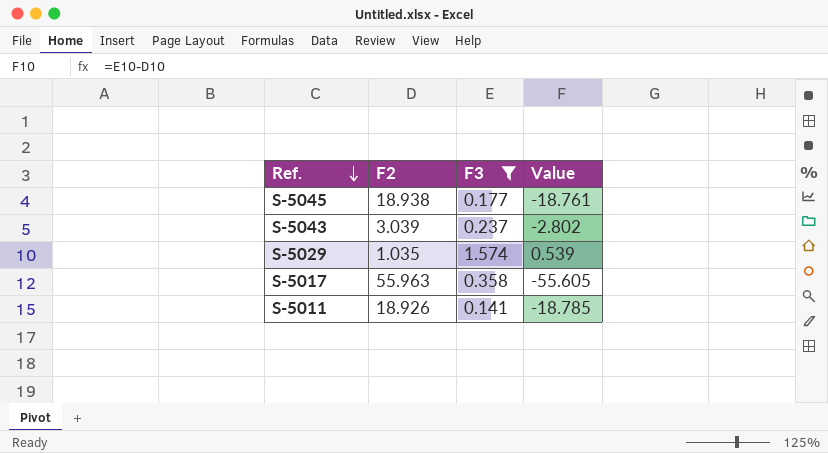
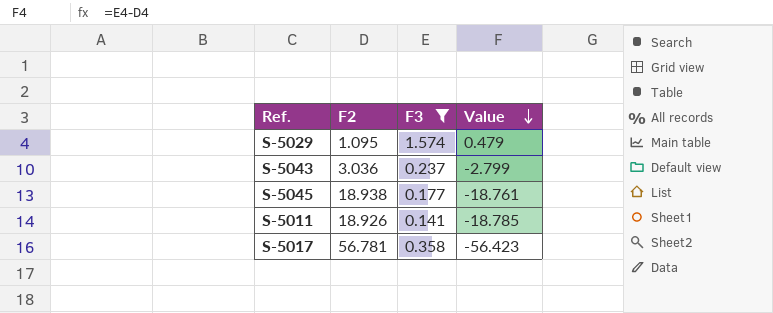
row order: Ref. descending -> Value descending
S-5029 | F2: 1.035 -> 1.095
S-5029 | Value: 0.539 -> 0.479
S-5043 | F2: 3.039 -> 3.036
S-5043 | Value: -2.802 -> -2.799
S-5017 | F2: 55.963 -> 56.781
S-5017 | Value: -55.605 -> -56.423

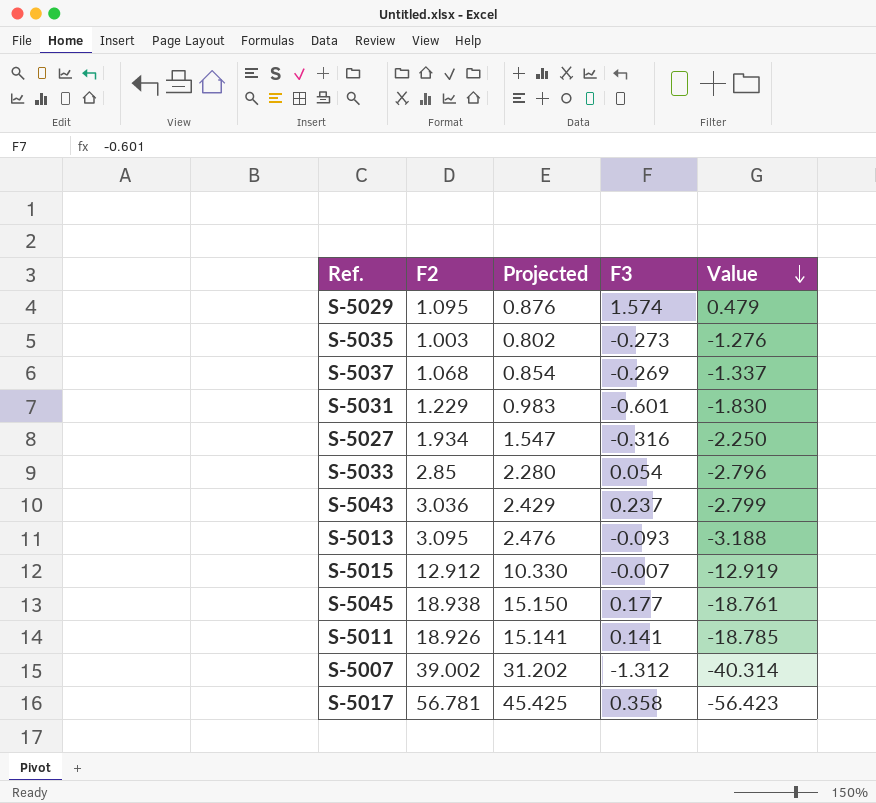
filter: F3 >= 0.141 -> none
column Projected | formula: none -> [F2] * 0.8

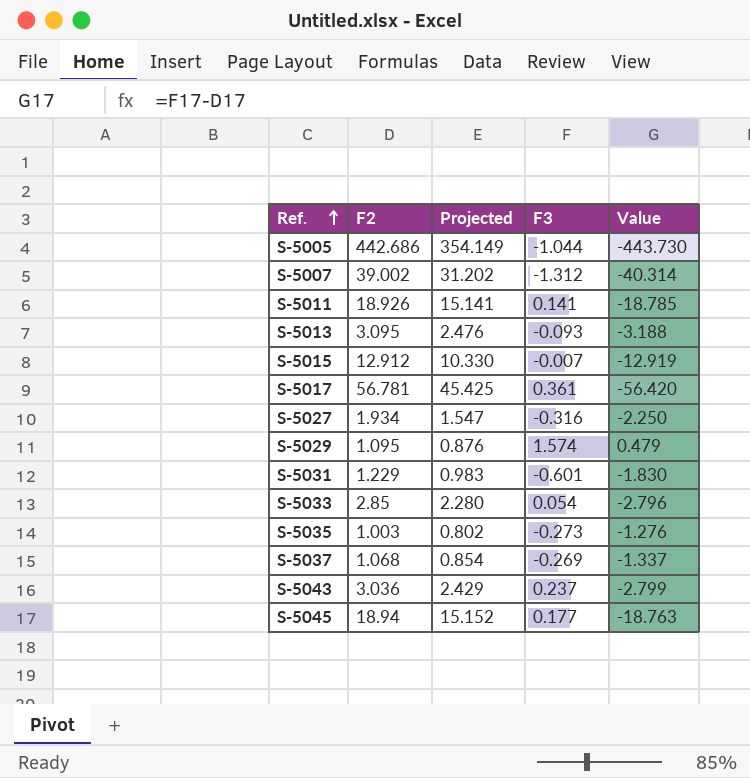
row order: Value descending -> Ref. ascending
row S-5005: none -> 442.686 | 354.149 | -1.044 | -443.730
S-5017 | F3: 0.358 -> 0.361
S-5017 | Value: -56.423 -> -56.420
S-5045 | F2: 18.938 -> 18.94
S-5045 | Projected: 15.150 -> 15.152
S-5045 | Value: -18.761 -> -18.763

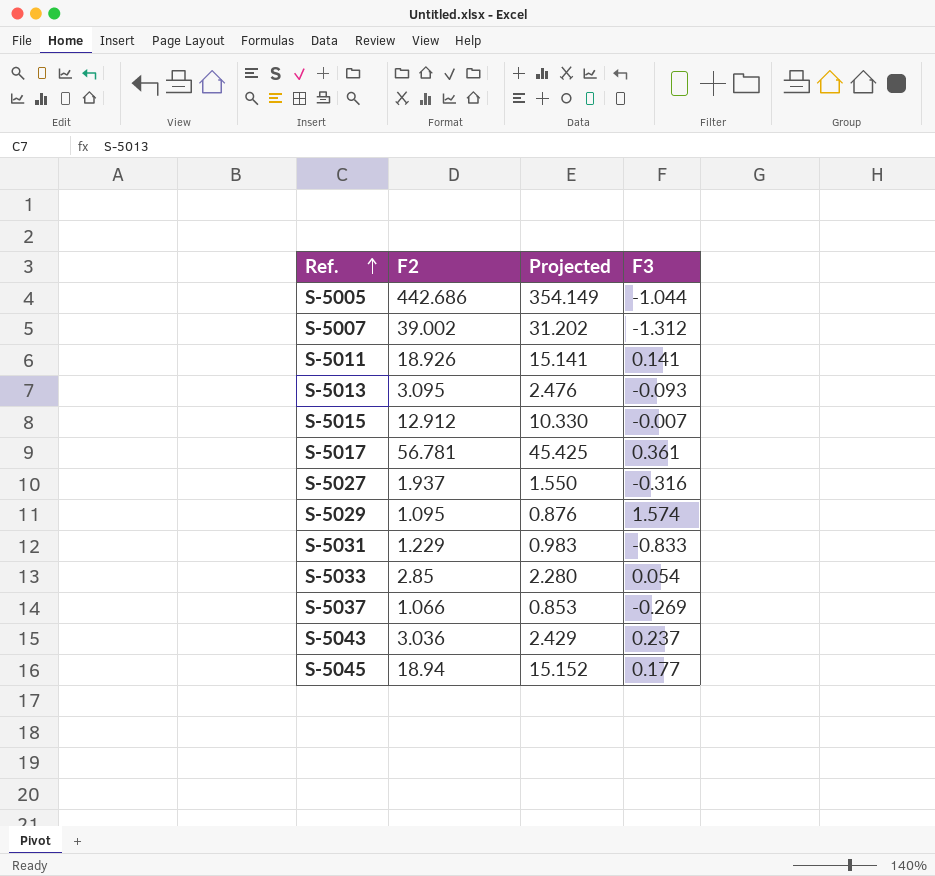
column Value | formula: [F3] - [F2] -> none
row S-5035: 1.003 | 0.802 | -0.273 | -1.276 -> none
S-5027 | F2: 1.934 -> 1.937
S-5027 | Projected: 1.547 -> 1.550
S-5031 | F3: -0.601 -> -0.833
S-5037 | F2: 1.068 -> 1.066
S-5037 | Projected: 0.854 -> 0.853

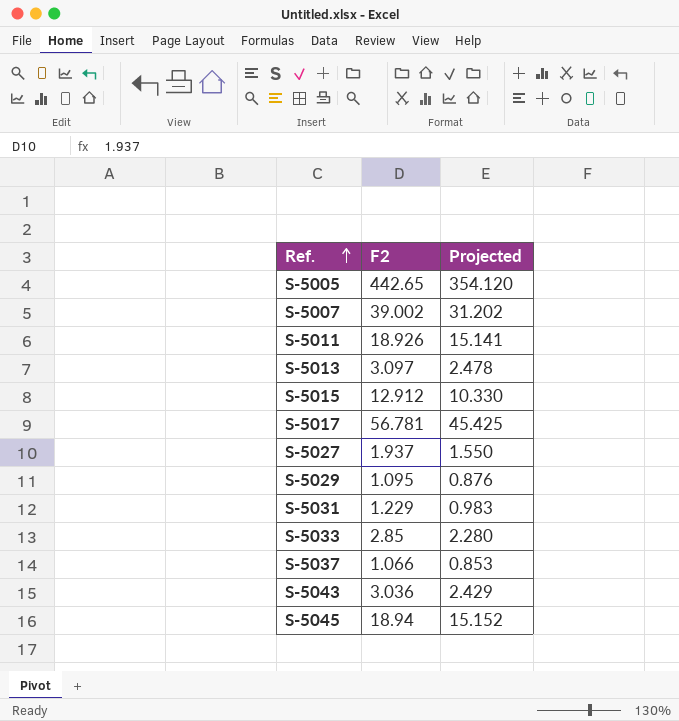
column F3 | position: 4 -> none
S-5005 | F2: 442.686 -> 442.65
S-5005 | Projected: 354.149 -> 354.120
S-5013 | F2: 3.095 -> 3.097
S-5013 | Projected: 2.476 -> 2.478

